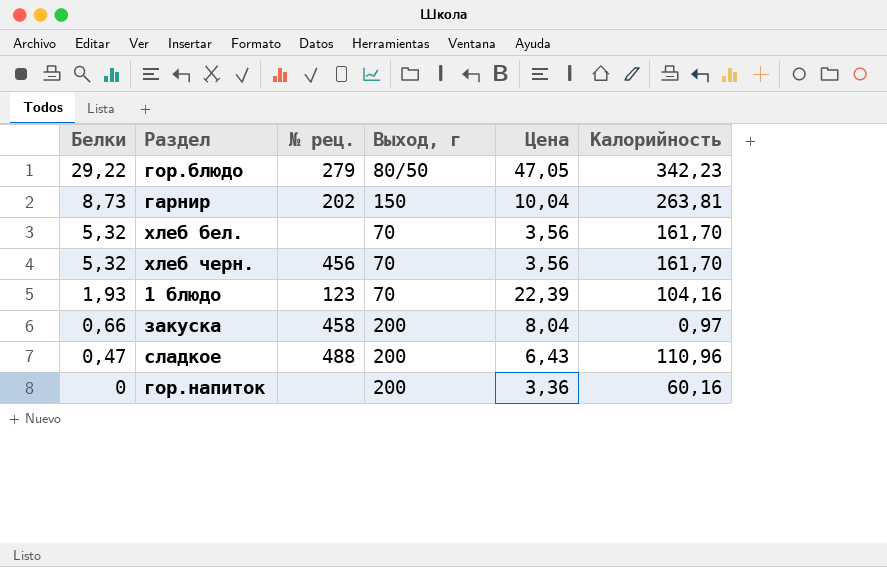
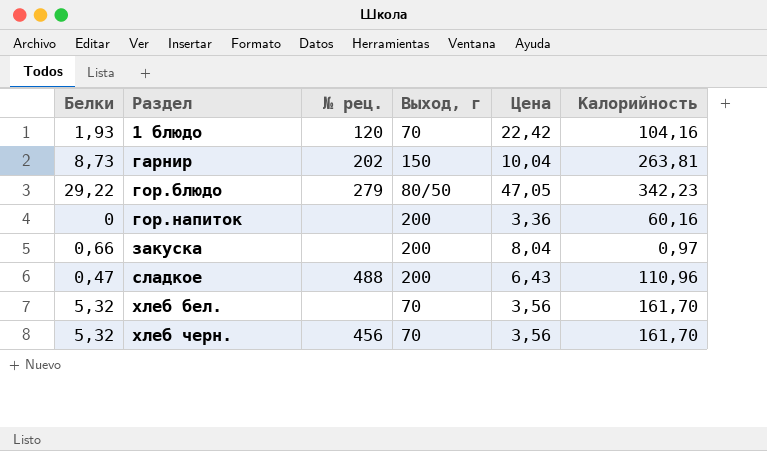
row order: Белки descending -> Раздел ascending
1 блюдо | № рец.: 123 -> 120
1 блюдо | Цена: 22,39 -> 22,42
закуска | № рец.: 458 -> none

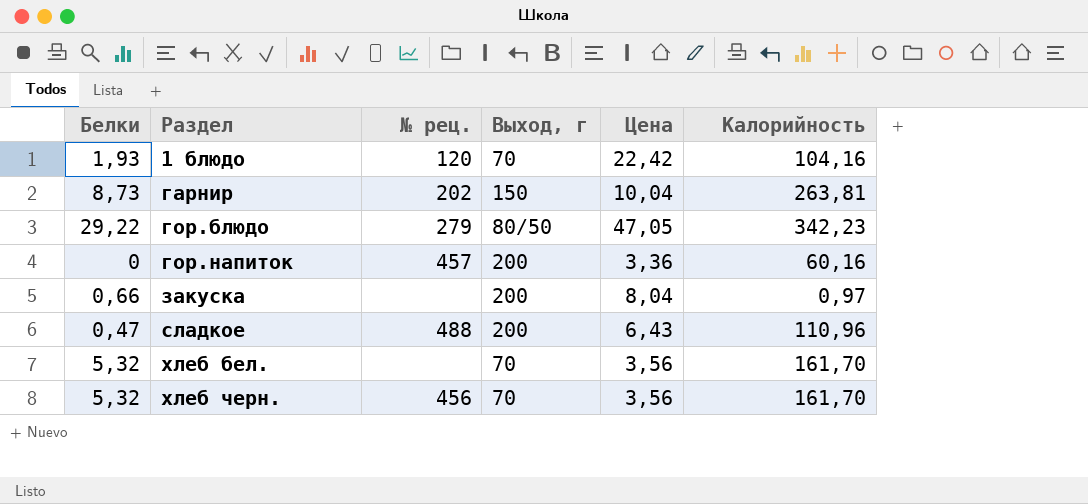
гор.напиток | № рец.: none -> 457

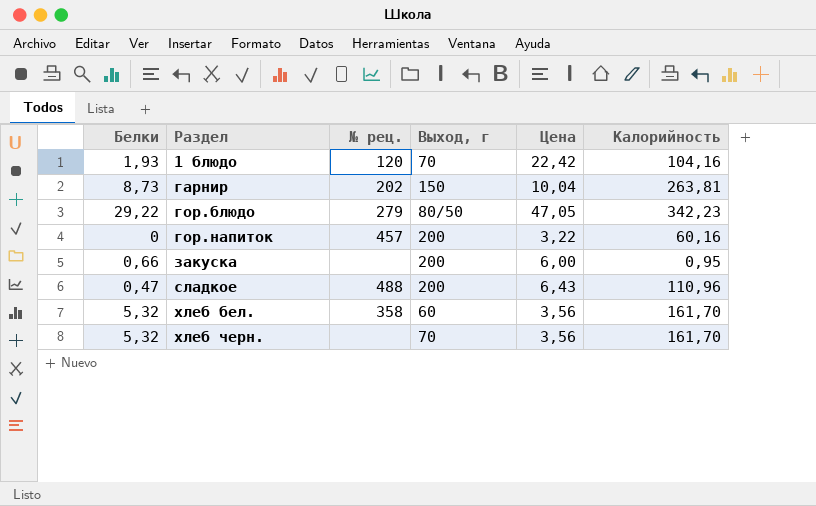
гор.напиток | Цена: 3,36 -> 3,22
закуска | Цена: 8,04 -> 6,00
закуска | Калорийность: 0,97 -> 0,95
хлеб бел. | № рец.: none -> 358
хлеб бел. | Выход, г: 70 -> 60
хлеб черн. | № рец.: 456 -> none

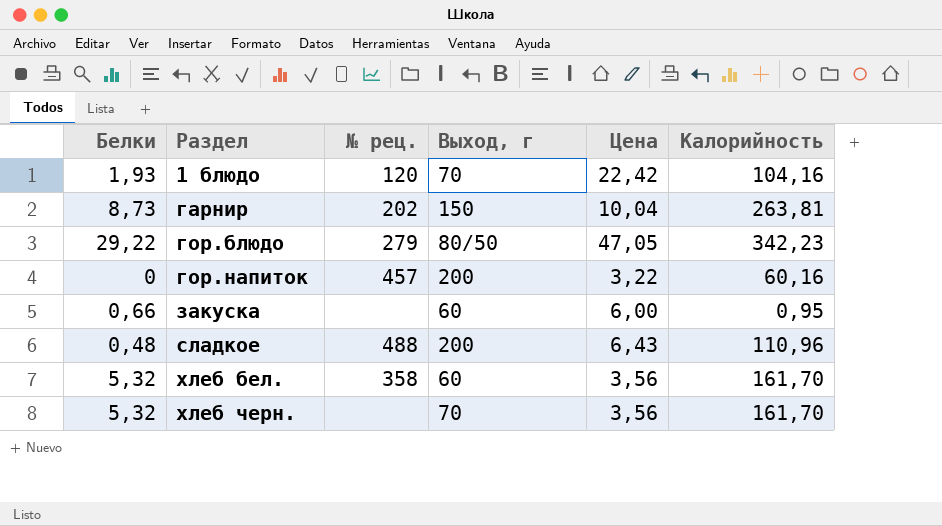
закуска | Выход, г: 200 -> 60
сладкое | Белки: 0,47 -> 0,48

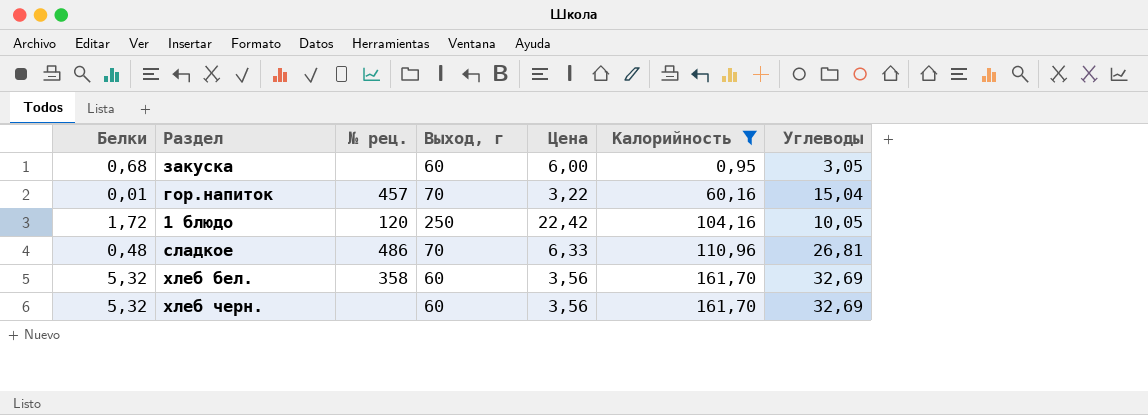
filter: none -> Калорийность <= 161,70
row order: Раздел ascending -> Калорийность ascending
column Углеводы | position: none -> 7
закуска | Белки: 0,66 -> 0,68
гор.напиток | Белки: 0 -> 0,01
гор.напиток | Выход, г: 200 -> 70
1 блюдо | Белки: 1,93 -> 1,72
1 блюдо | Выход, г: 70 -> 250
сладкое | № рец.: 488 -> 486
сладкое | Выход, г: 200 -> 70
сладкое | Цена: 6,43 -> 6,33
хлеб черн. | Выход, г: 70 -> 60

